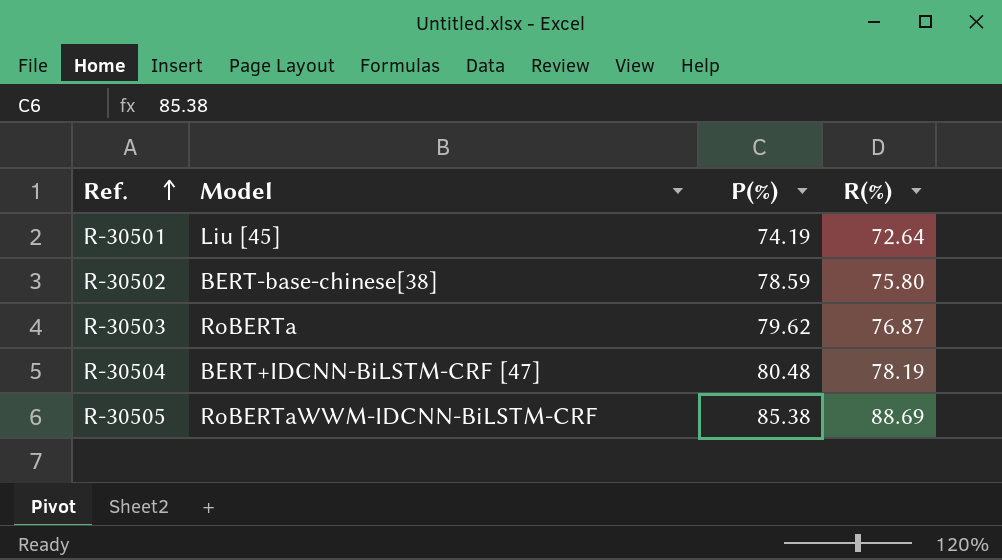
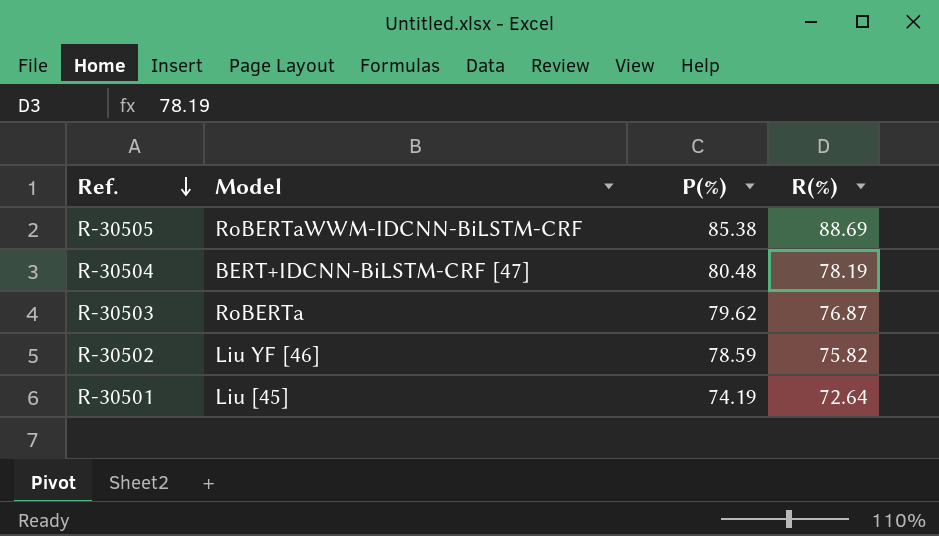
row order: Ref. ascending -> Ref. descending
R-30502 | Model: BERT-base-chinese[38] -> Liu YF [46]
R-30502 | R(%): 75.80 -> 75.82

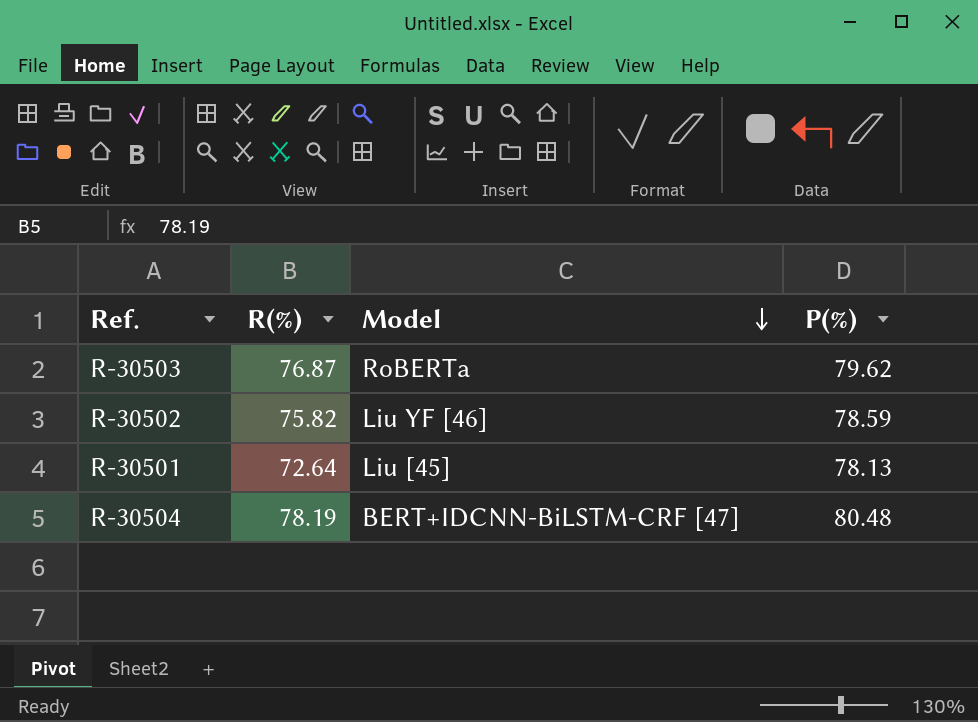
row order: Ref. descending -> Model descending
column R(%) | position: 4 -> 2
row R-30505: RoBERTaWWM-IDCNN-BiLSTM-CRF | 85.38 | 88.69 -> none
R-30501 | P(%): 74.19 -> 78.13

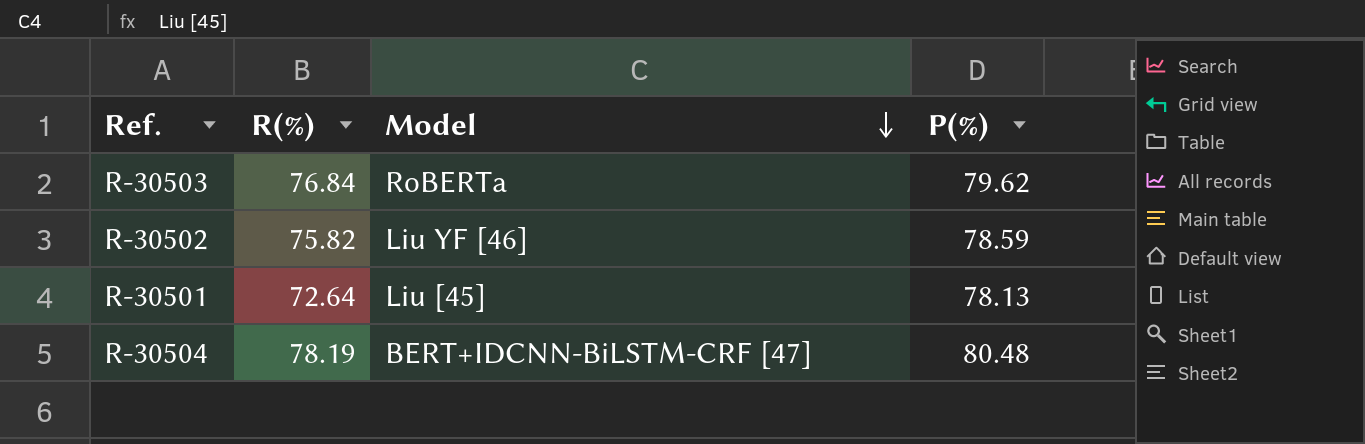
R-30503 | R(%): 76.87 -> 76.84

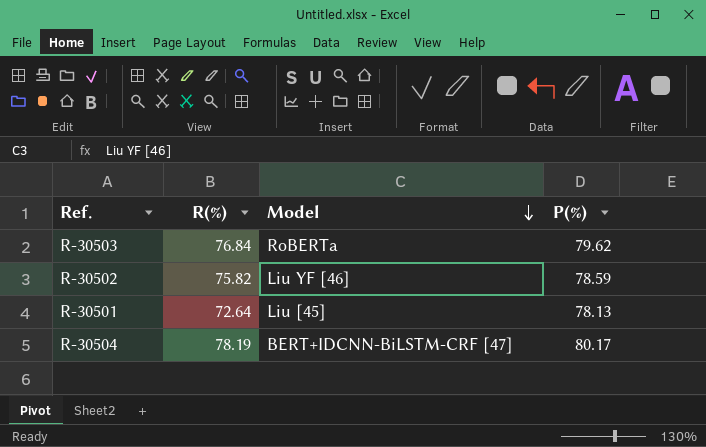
R-30504 | P(%): 80.48 -> 80.17

